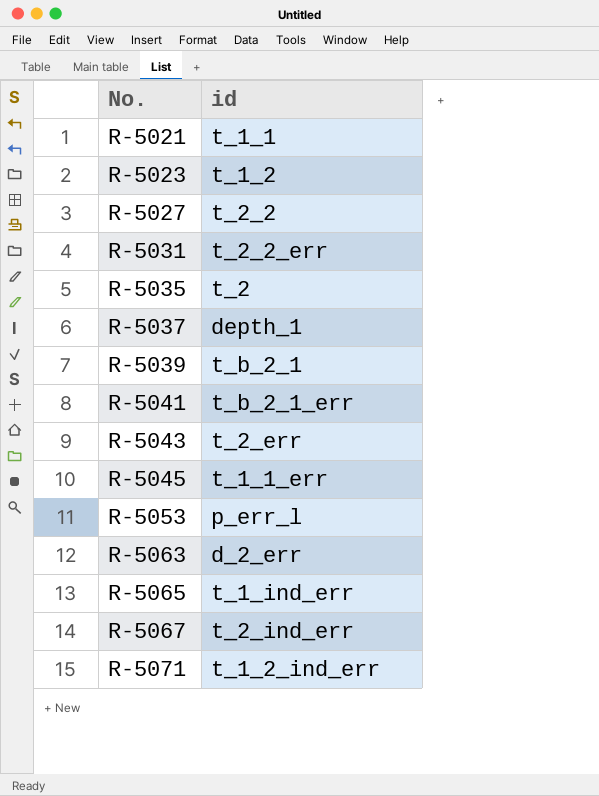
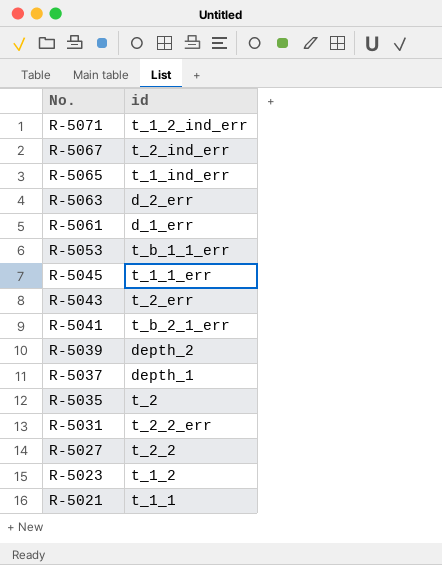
row order: No. ascending -> No. descending
row R-5061: none -> d_1_err
R-5053 | id: p_err_l -> t_b_1_1_err
R-5039 | id: t_b_2_1 -> depth_2

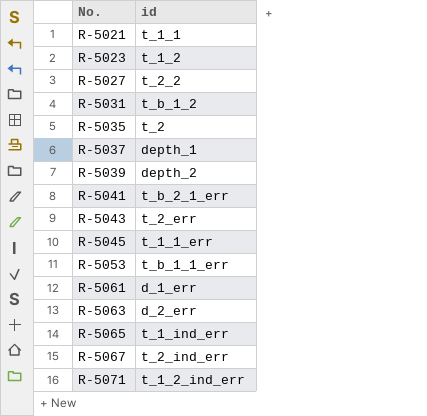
row order: No. descending -> No. ascending
R-5031 | id: t_2_2_err -> t_b_1_2

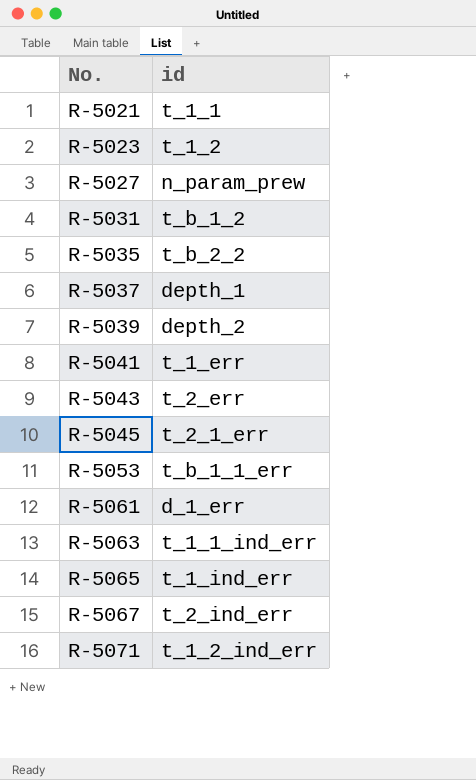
R-5027 | id: t_2_2 -> n_param_prew
R-5035 | id: t_2 -> t_b_2_2
R-5041 | id: t_b_2_1_err -> t_1_err
R-5045 | id: t_1_1_err -> t_2_1_err
R-5063 | id: d_2_err -> t_1_1_ind_err

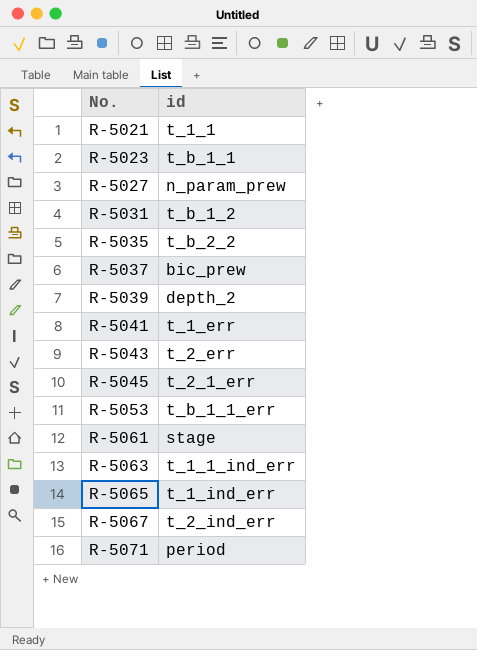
R-5023 | id: t_1_2 -> t_b_1_1
R-5037 | id: depth_1 -> bic_prew
R-5061 | id: d_1_err -> stage
R-5071 | id: t_1_2_ind_err -> period

